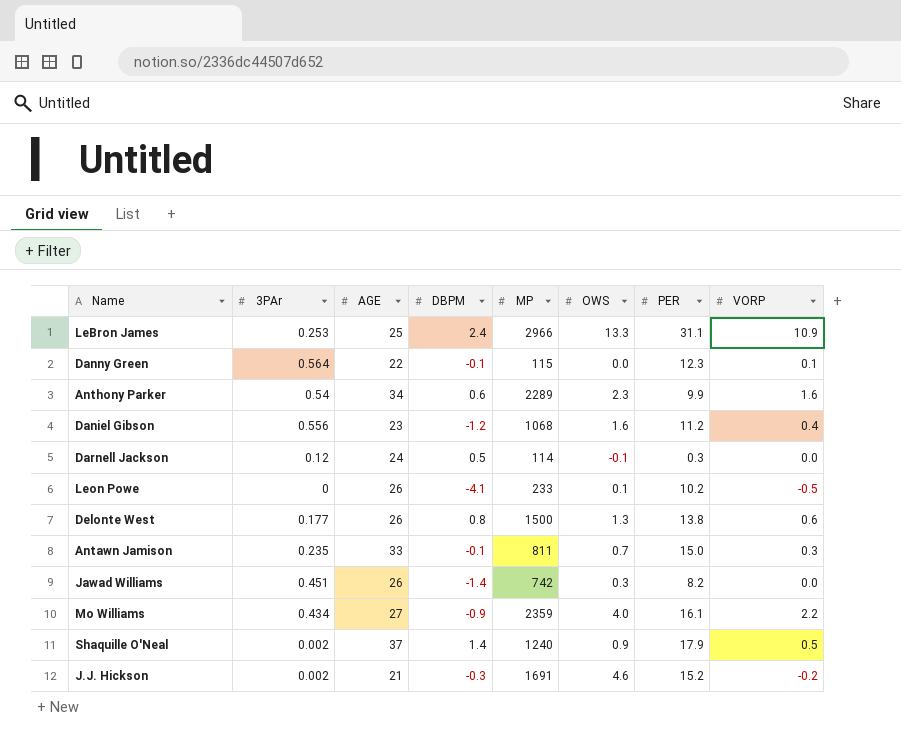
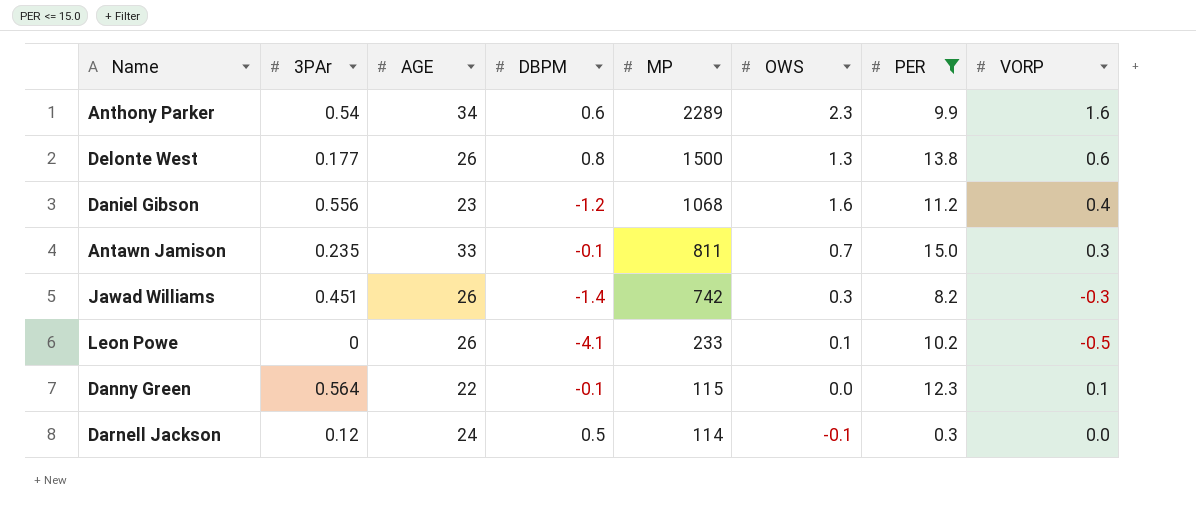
filter: none -> PER <= 15.0
row order: none -> MP descending
Jawad Williams | VORP: 0.0 -> -0.3

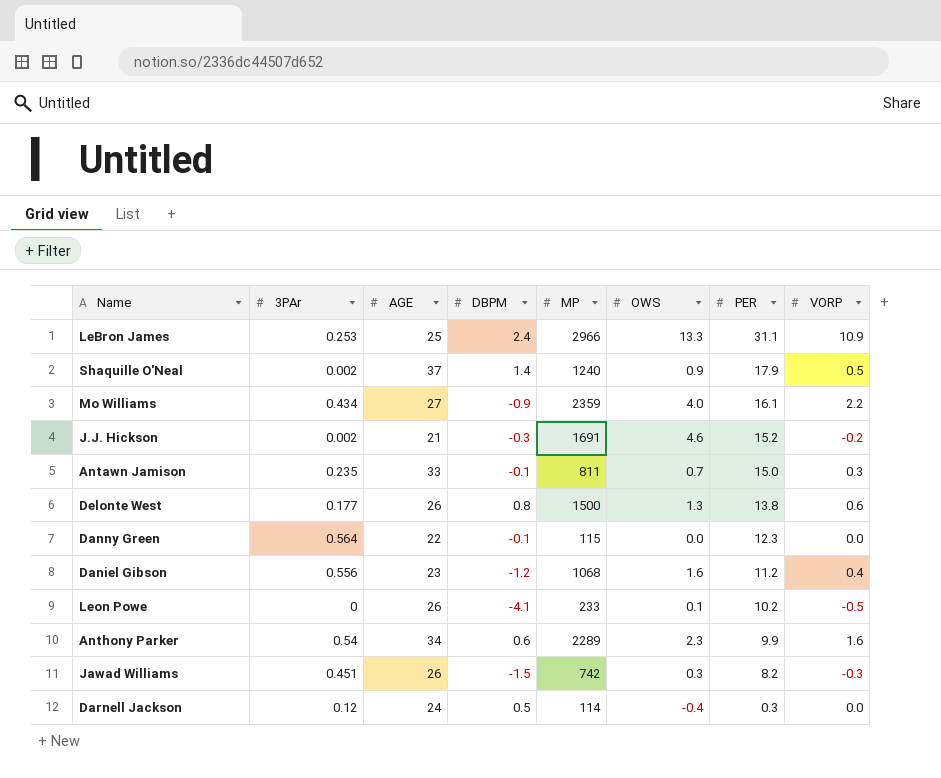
filter: PER <= 15.0 -> none
row order: MP descending -> PER descending
Danny Green | VORP: 0.1 -> 0.0
Jawad Williams | DBPM: -1.4 -> -1.5
Darnell Jackson | OWS: -0.1 -> -0.4

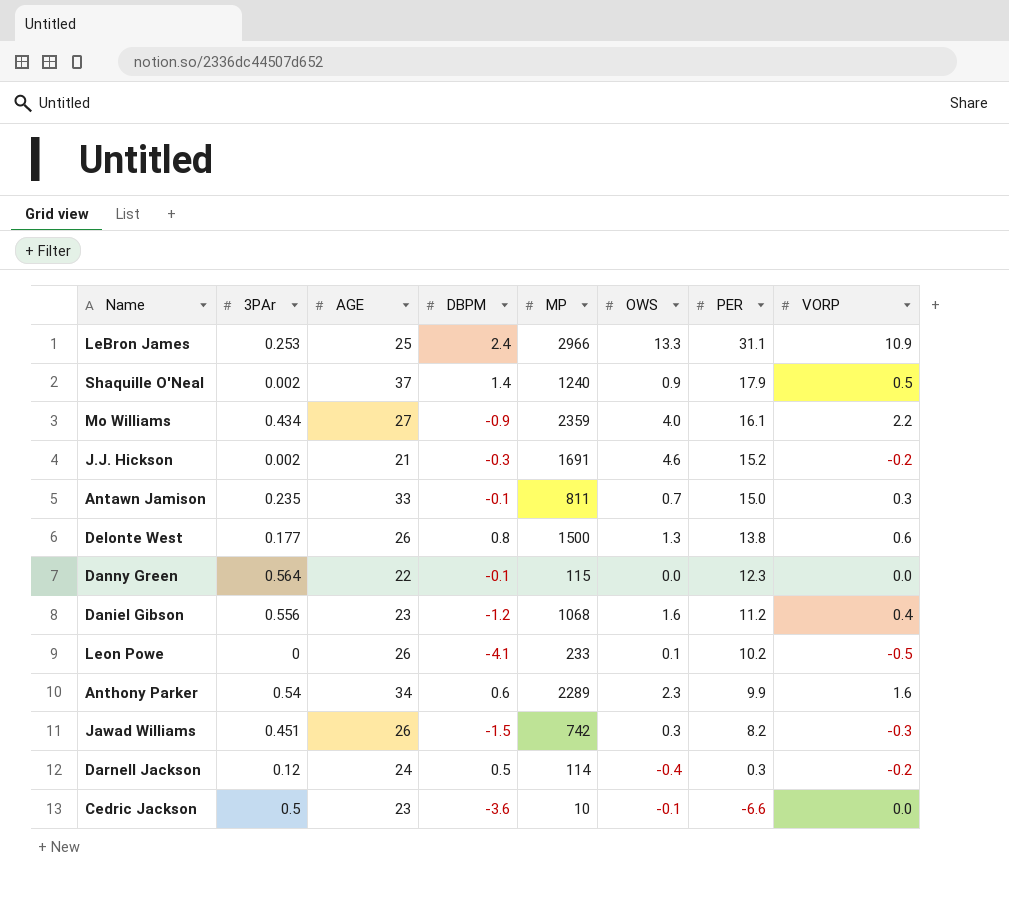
Darnell Jackson | VORP: 0.0 -> -0.2
row Cedric Jackson: none -> 0.5 | 23 | -3.6 | 10 | -0.1 | -6.6 | 0.0

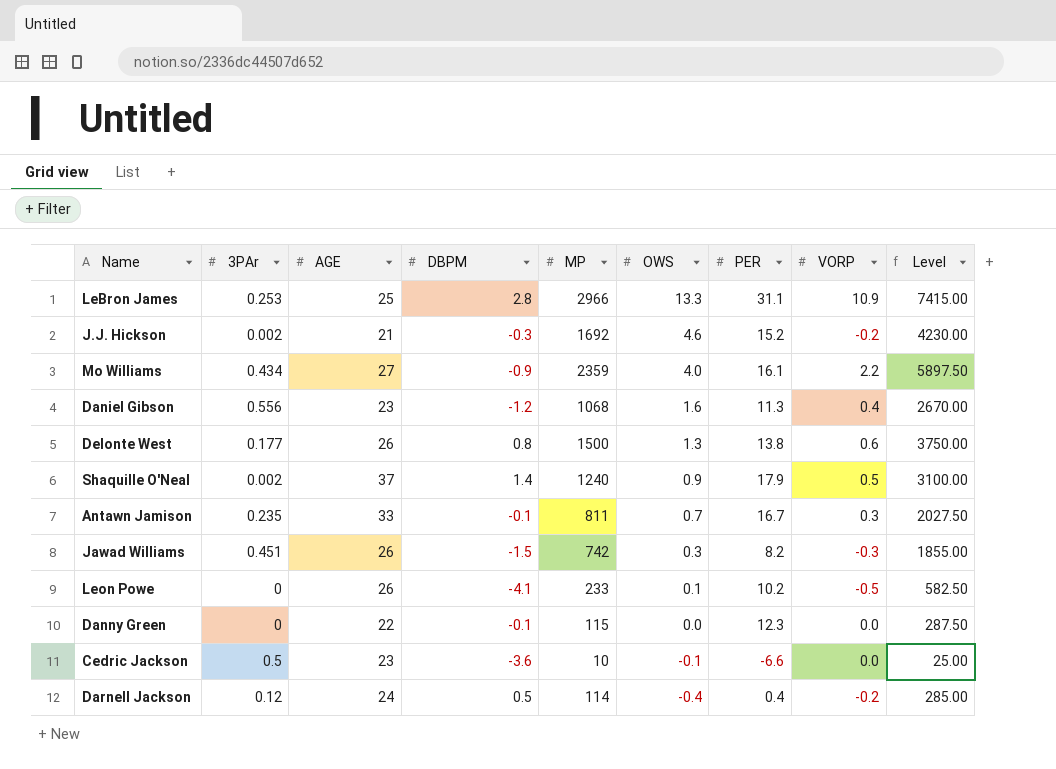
row order: PER descending -> OWS descending
column Level | formula: none -> [MP] * 2.5
row Anthony Parker: 0.54 | 34 | 0.6 | 2289 | 2.3 | 9.9 | 1.6 -> none
LeBron James | DBPM: 2.4 -> 2.8
J.J. Hickson | MP: 1691 -> 1692
Daniel Gibson | PER: 11.2 -> 11.3
Antawn Jamison | PER: 15.0 -> 16.7
Danny Green | 3PAr: 0.564 -> 0
Darnell Jackson | PER: 0.3 -> 0.4

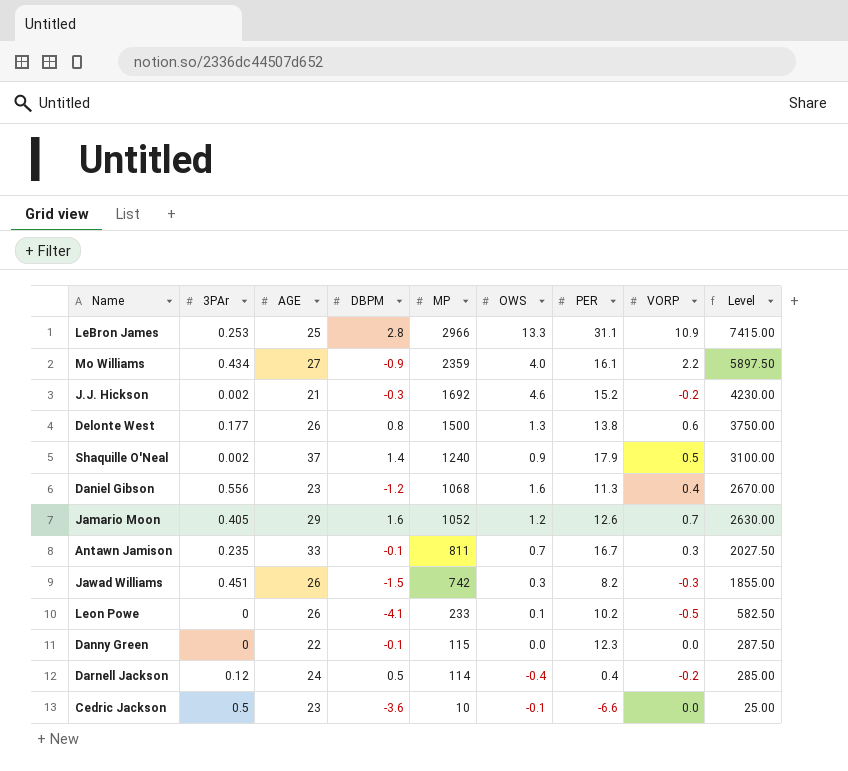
row order: OWS descending -> MP descending
row Jamario Moon: none -> 0.405 | 29 | 1.6 | 1052 | 1.2 | 12.6 | 0.7 | 2630.00

